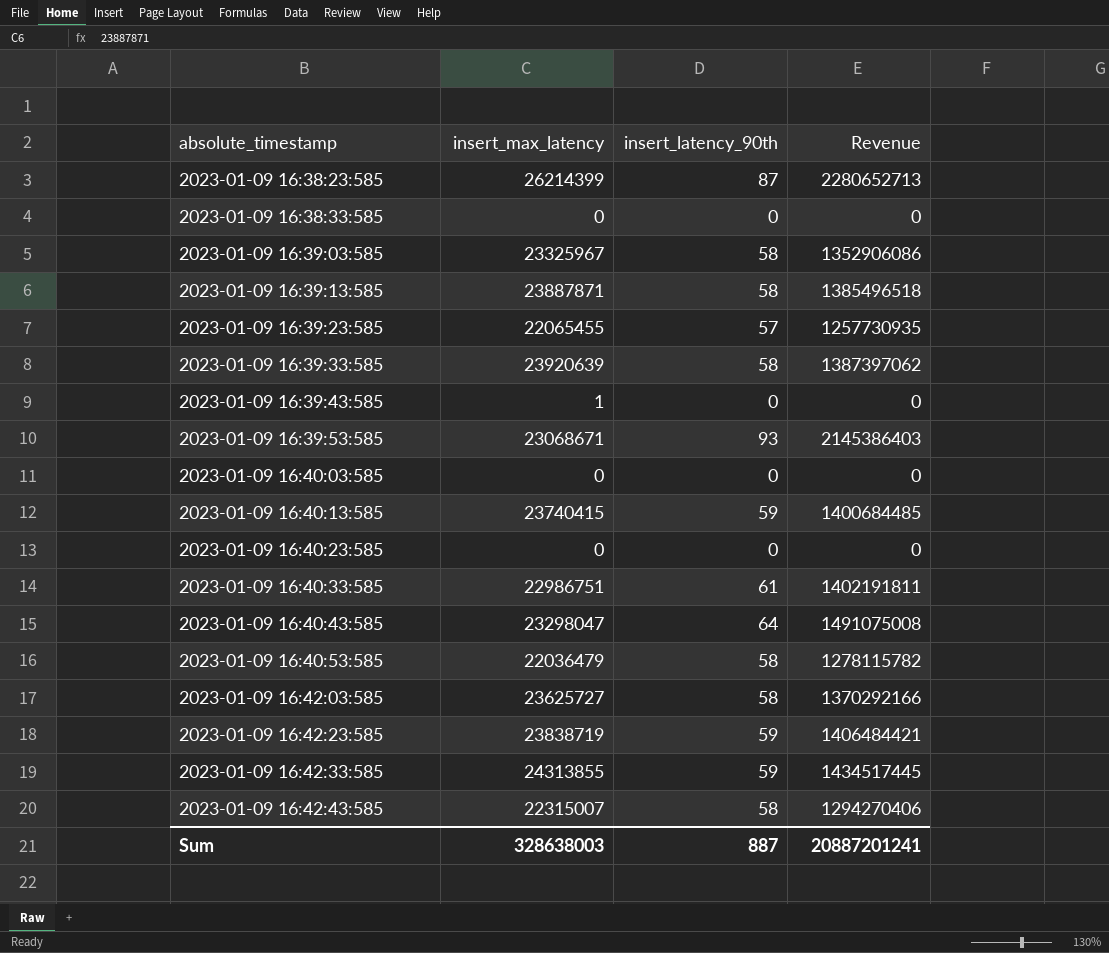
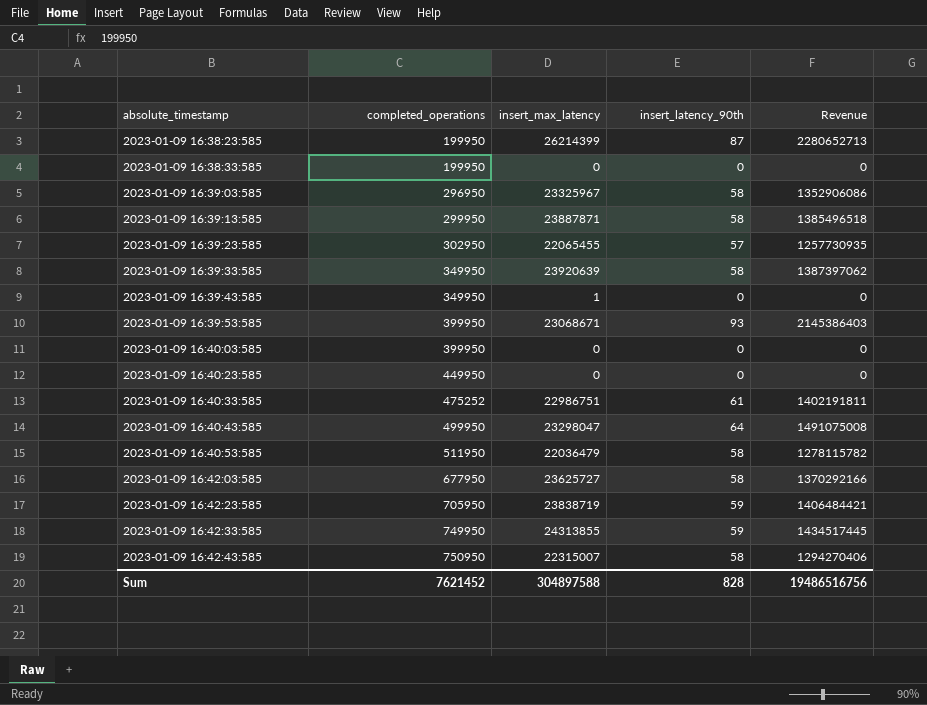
column completed_operations | position: none -> 2
row 2023-01-09 16:40:13:585: 23740415 | 59 | 1400684485 -> none
Sum | insert_max_latency: 328638003 -> 304897588
Sum | insert_latency_90th: 887 -> 828
Sum | Revenue: 20887201241 -> 19486516756

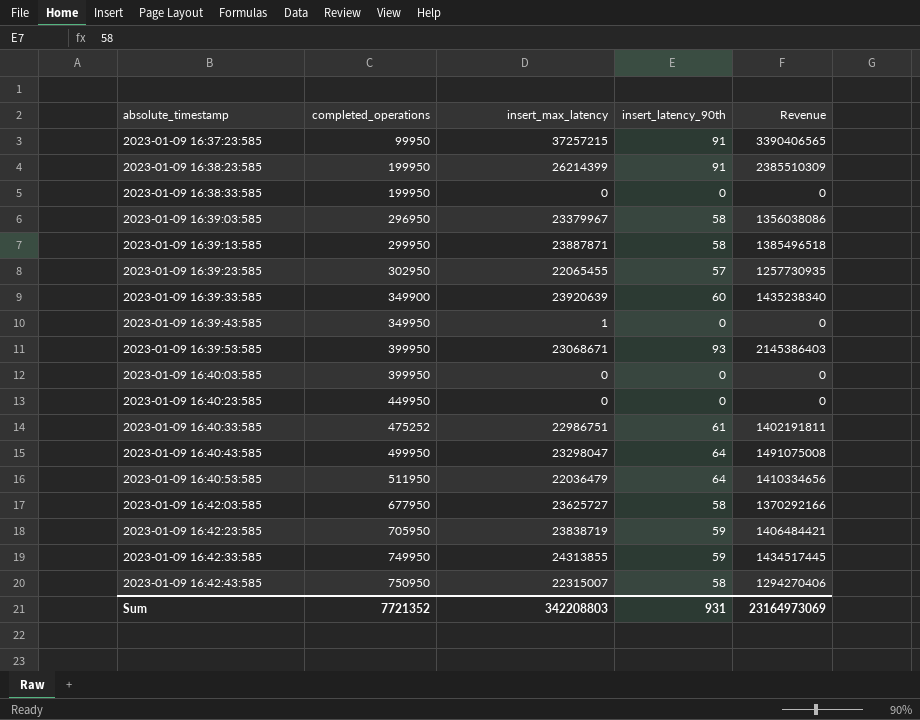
row 2023-01-09 16:37:23:585: none -> 99950 | 37257215 | 91 | 3390406565
2023-01-09 16:38:23:585 | insert_latency_90th: 87 -> 91
2023-01-09 16:38:23:585 | Revenue: 2280652713 -> 2385510309
2023-01-09 16:39:03:585 | insert_max_latency: 23325967 -> 23379967
2023-01-09 16:39:03:585 | Revenue: 1352906086 -> 1356038086
2023-01-09 16:39:33:585 | completed_operations: 349950 -> 349900
2023-01-09 16:39:33:585 | insert_latency_90th: 58 -> 60
2023-01-09 16:39:33:585 | Revenue: 1387397062 -> 1435238340
2023-01-09 16:40:53:585 | insert_latency_90th: 58 -> 64
2023-01-09 16:40:53:585 | Revenue: 1278115782 -> 1410334656
Sum | completed_operations: 7621452 -> 7721352
Sum | insert_max_latency: 304897588 -> 342208803
Sum | insert_latency_90th: 828 -> 931
Sum | Revenue: 19486516756 -> 23164973069

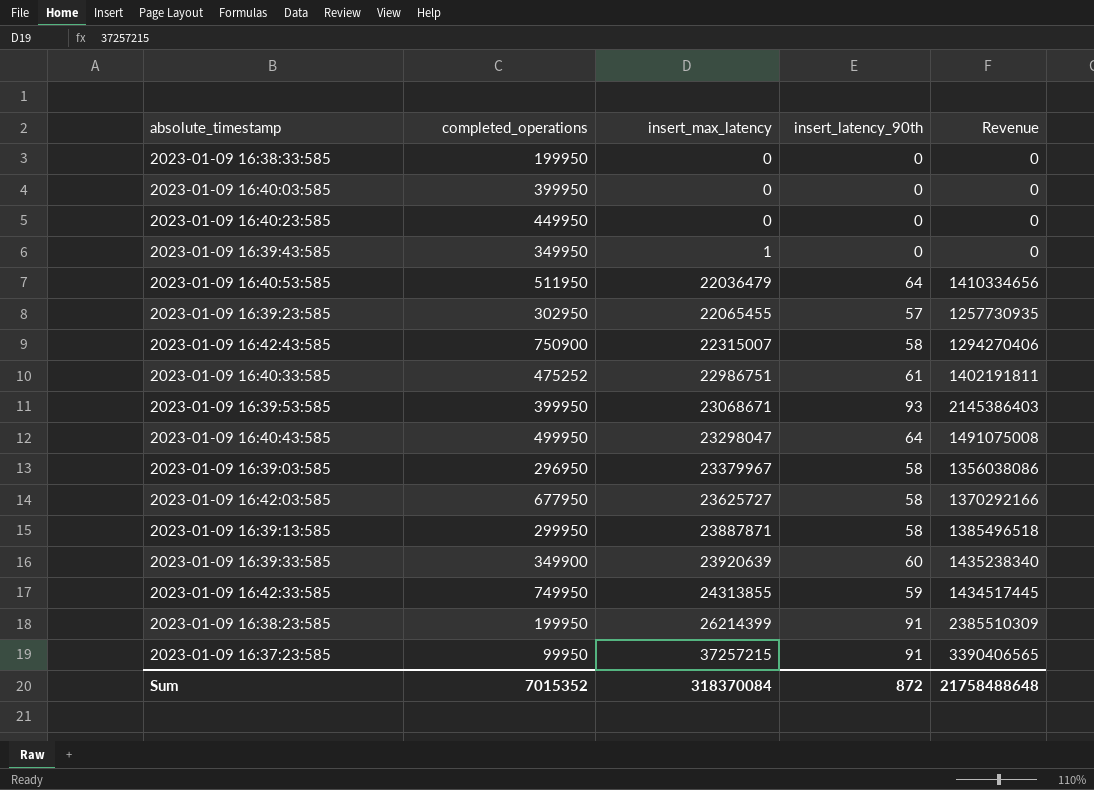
row order: absolute_timestamp ascending -> insert_max_latency ascending
row 2023-01-09 16:42:23:585: 705950 | 23838719 | 59 | 1406484421 -> none
2023-01-09 16:42:43:585 | completed_operations: 750950 -> 750900
Sum | completed_operations: 7721352 -> 7015352
Sum | insert_max_latency: 342208803 -> 318370084
Sum | insert_latency_90th: 931 -> 872
Sum | Revenue: 23164973069 -> 21758488648

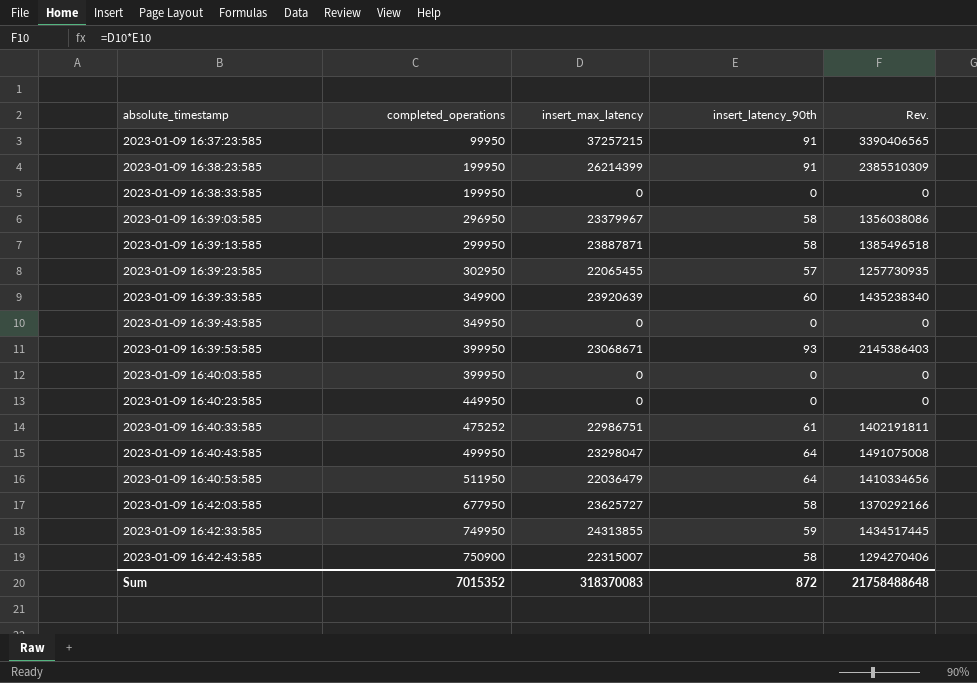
row order: insert_max_latency ascending -> absolute_timestamp ascending
column name: Revenue -> Rev.
2023-01-09 16:39:43:585 | insert_max_latency: 1 -> 0
Sum | insert_max_latency: 318370084 -> 318370083

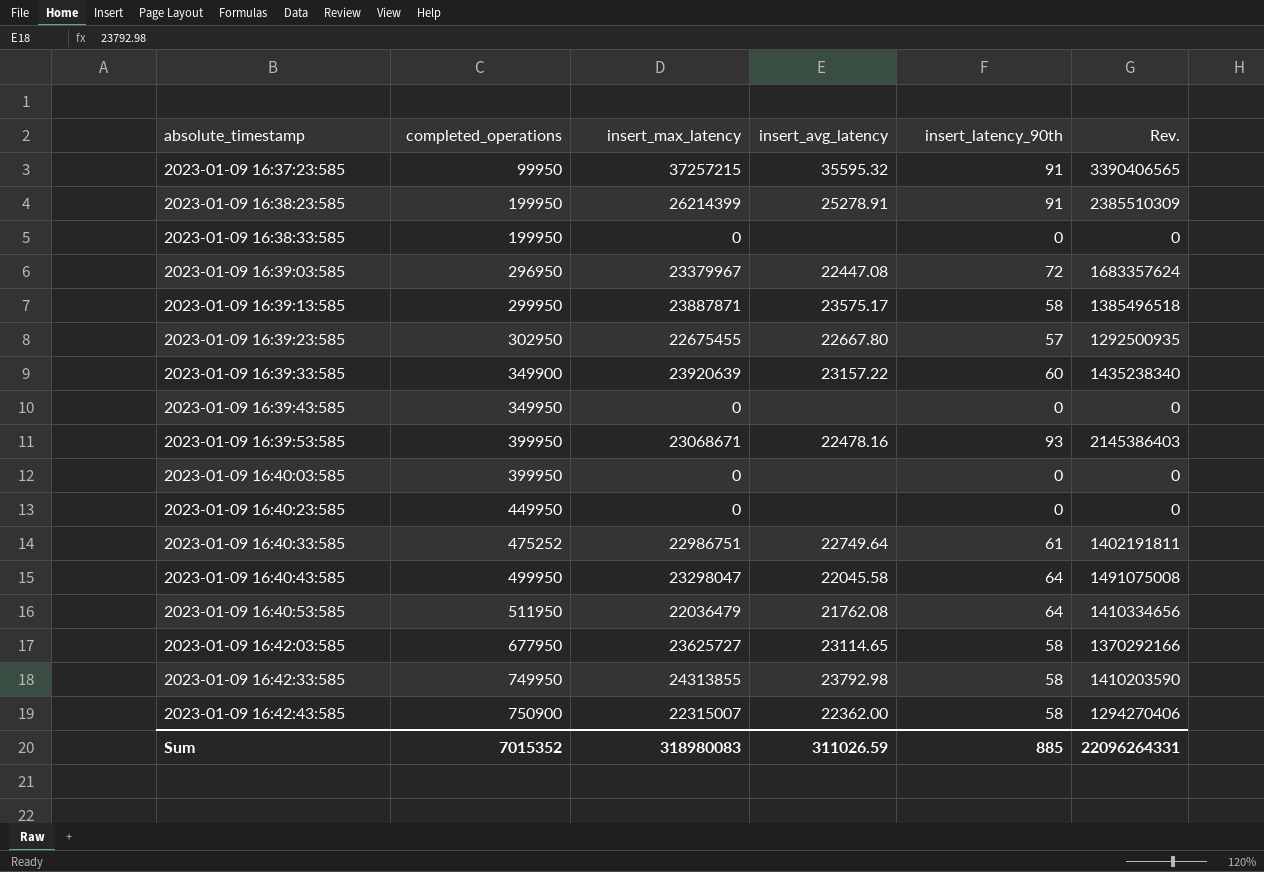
column insert_avg_latency | position: none -> 4
2023-01-09 16:39:03:585 | insert_latency_90th: 58 -> 72
2023-01-09 16:39:03:585 | Rev.: 1356038086 -> 1683357624
2023-01-09 16:39:23:585 | insert_max_latency: 22065455 -> 22675455
2023-01-09 16:39:23:585 | Rev.: 1257730935 -> 1292500935
2023-01-09 16:42:33:585 | insert_latency_90th: 59 -> 58
2023-01-09 16:42:33:585 | Rev.: 1434517445 -> 1410203590
Sum | insert_max_latency: 318370083 -> 318980083
Sum | insert_latency_90th: 872 -> 885
Sum | Rev.: 21758488648 -> 22096264331

